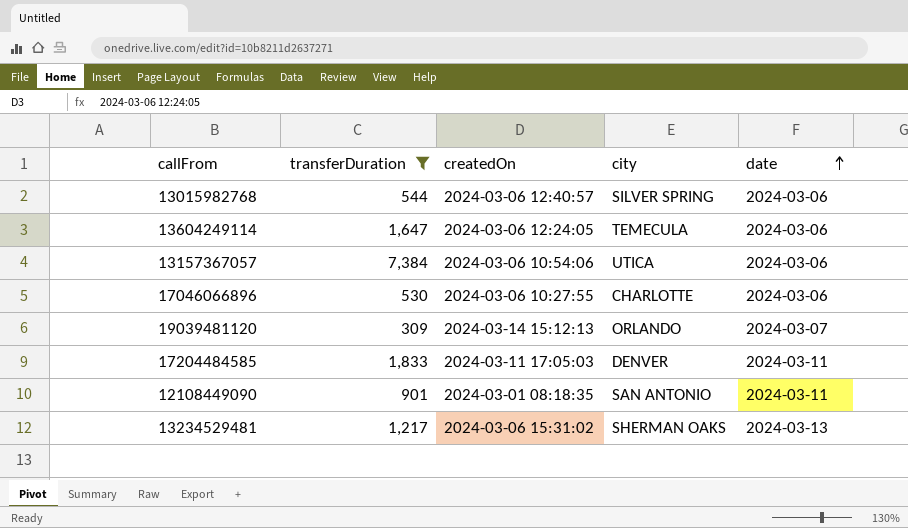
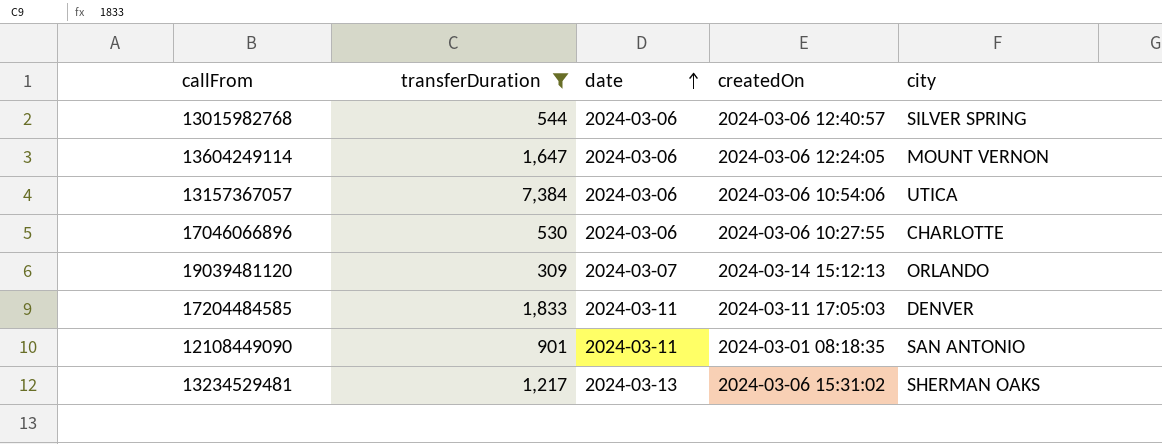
column date | position: 5 -> 3
13604249114 | city: TEMECULA -> MOUNT VERNON

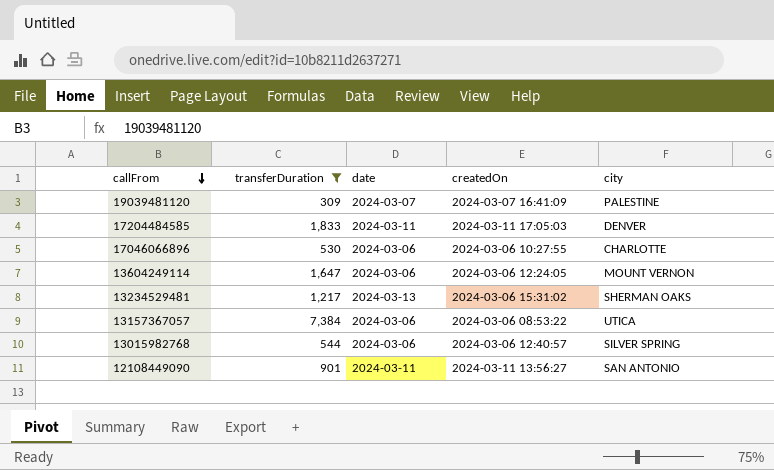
row order: date ascending -> callFrom descending
19039481120 | createdOn: 2024-03-14 15:12:13 -> 2024-03-07 16:41:09
19039481120 | city: ORLANDO -> PALESTINE
13157367057 | createdOn: 2024-03-06 10:54:06 -> 2024-03-06 08:53:22
12108449090 | createdOn: 2024-03-01 08:18:35 -> 2024-03-11 13:56:27

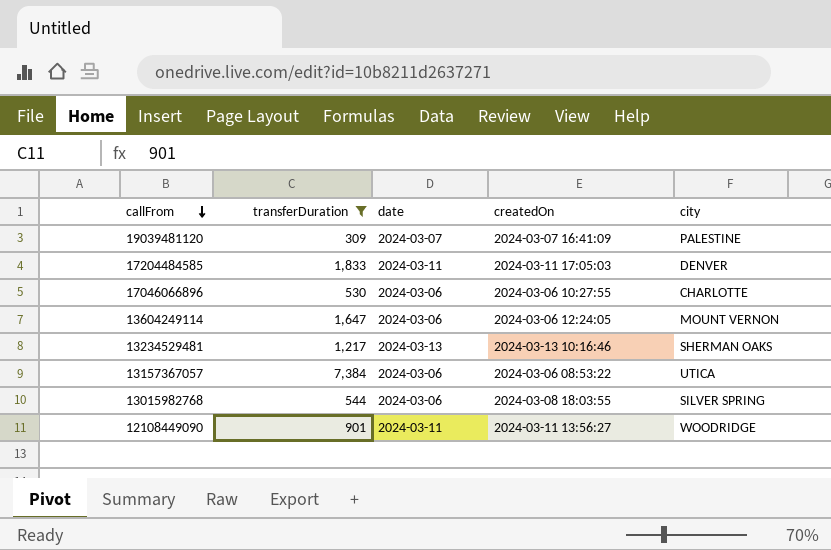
13234529481 | createdOn: 2024-03-06 15:31:02 -> 2024-03-13 10:16:46
13015982768 | createdOn: 2024-03-06 12:40:57 -> 2024-03-08 18:03:55
12108449090 | city: SAN ANTONIO -> WOODRIDGE

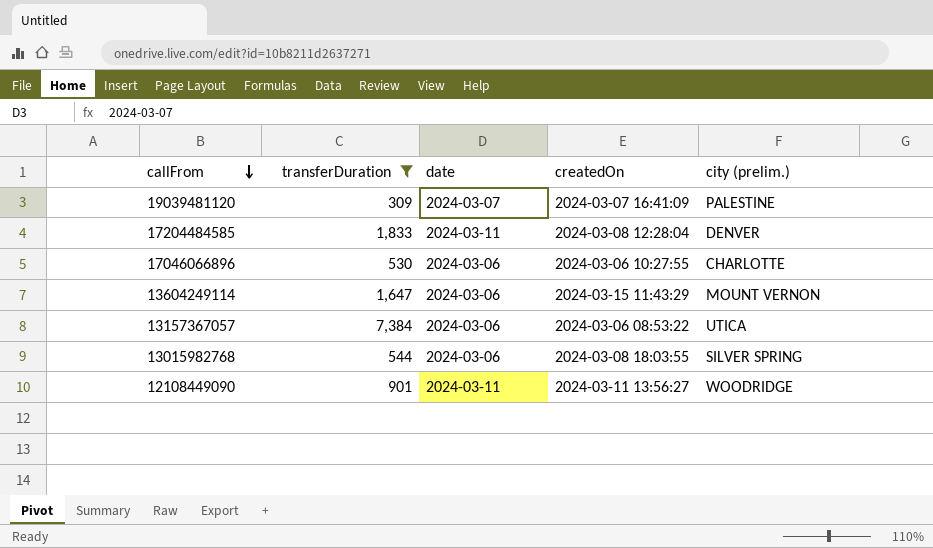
column name: city -> city (prelim.)
row 13234529481: 1,217 | 2024-03-13 | 2024-03-13 10:16:46 | SHERMAN OAKS -> none
17204484585 | createdOn: 2024-03-11 17:05:03 -> 2024-03-08 12:28:04
13604249114 | createdOn: 2024-03-06 12:24:05 -> 2024-03-15 11:43:29

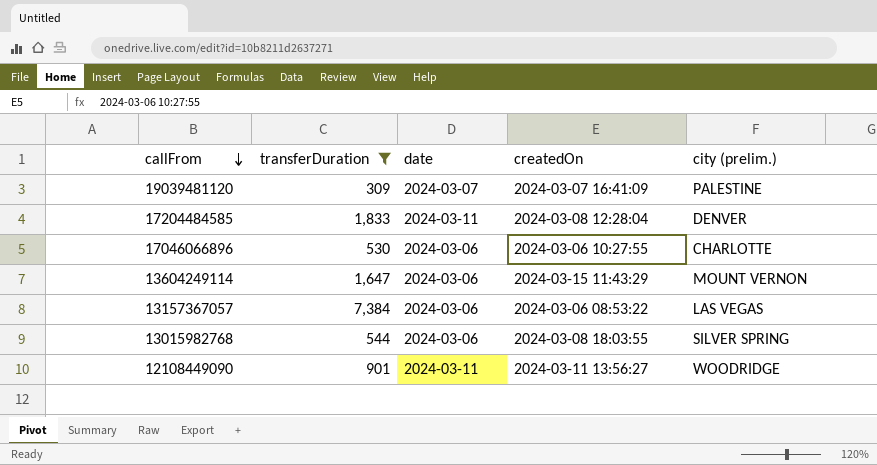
13157367057 | city (prelim.): UTICA -> LAS VEGAS

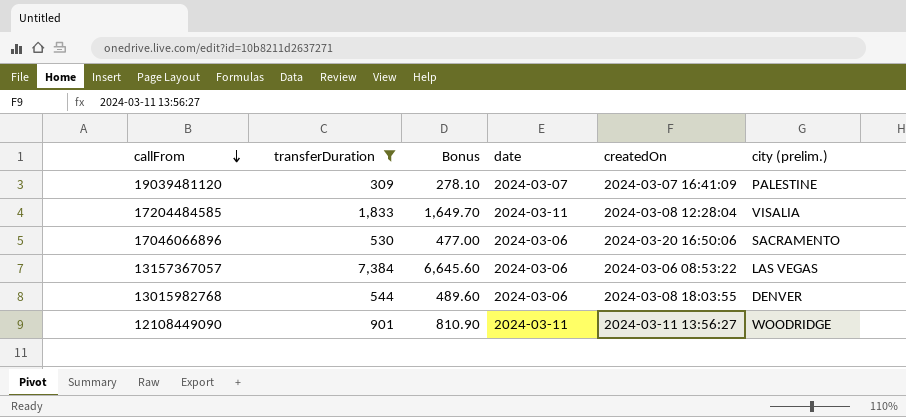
column Bonus | formula: none -> [transferDuration] * 0.9
row 13604249114: 1,647 | 2024-03-06 | 2024-03-15 11:43:29 | MOUNT VERNON -> none
17204484585 | city (prelim.): DENVER -> VISALIA
17046066896 | createdOn: 2024-03-06 10:27:55 -> 2024-03-20 16:50:06
17046066896 | city (prelim.): CHARLOTTE -> SACRAMENTO
13015982768 | city (prelim.): SILVER SPRING -> DENVER

